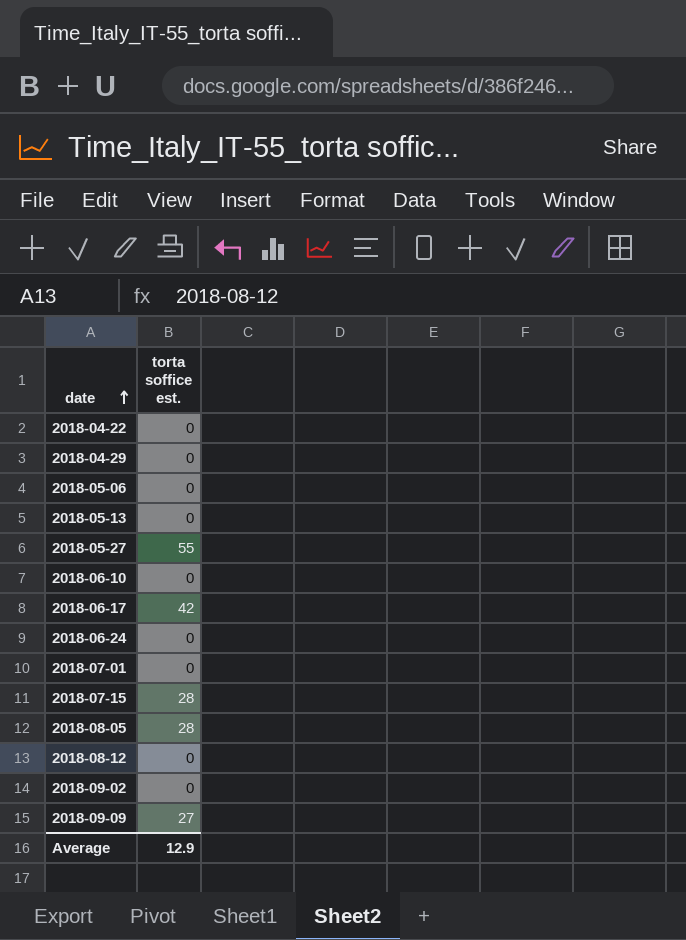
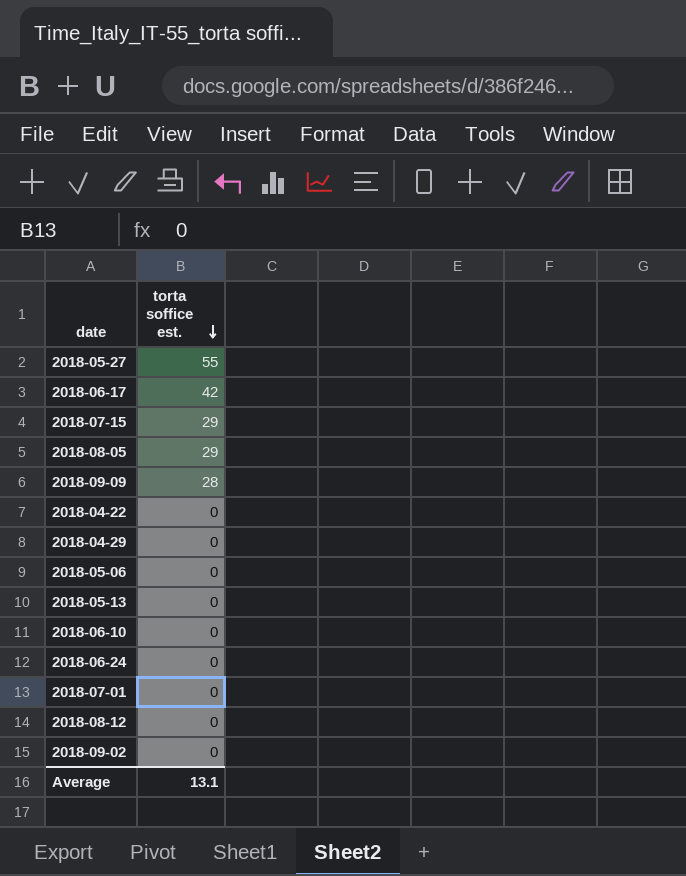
row order: date ascending -> torta soffice est. descending
2018-07-15 | torta soffice est.: 28 -> 29
2018-08-05 | torta soffice est.: 28 -> 29
2018-09-09 | torta soffice est.: 27 -> 28
Average | torta soffice est.: 12.9 -> 13.1

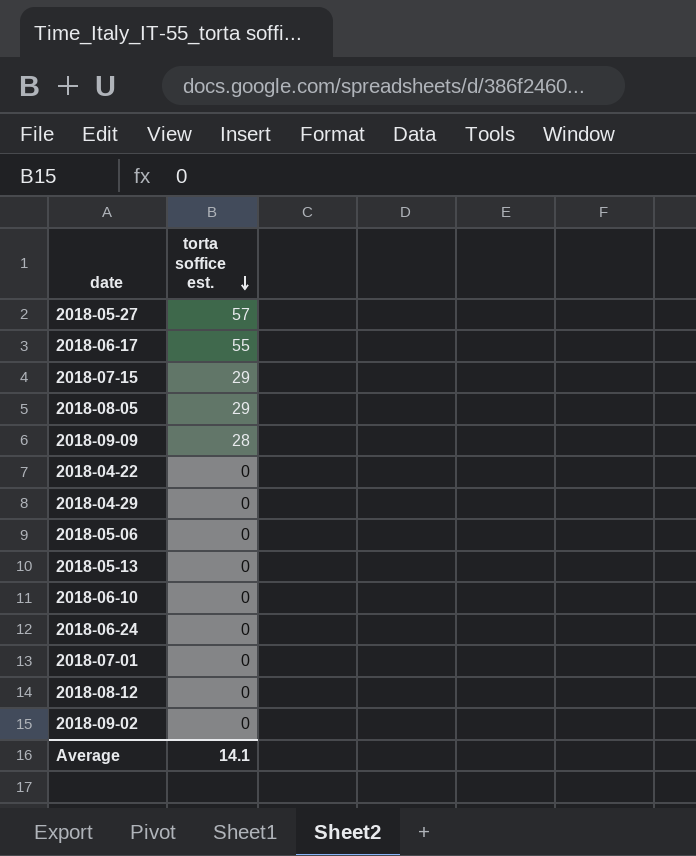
2018-05-27 | torta soffice est.: 55 -> 57
2018-06-17 | torta soffice est.: 42 -> 55
Average | torta soffice est.: 13.1 -> 14.1

